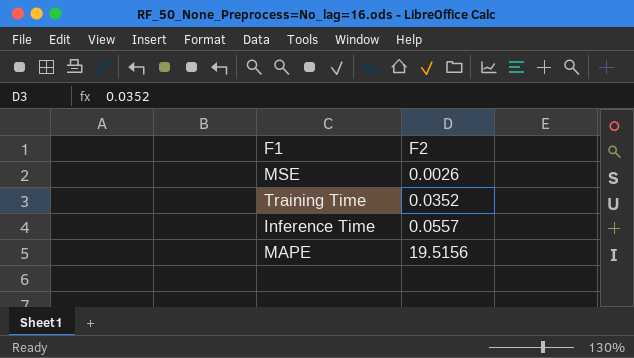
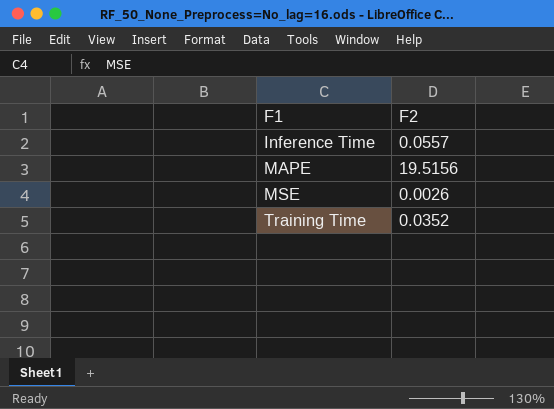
row order: F2 ascending -> F1 ascending

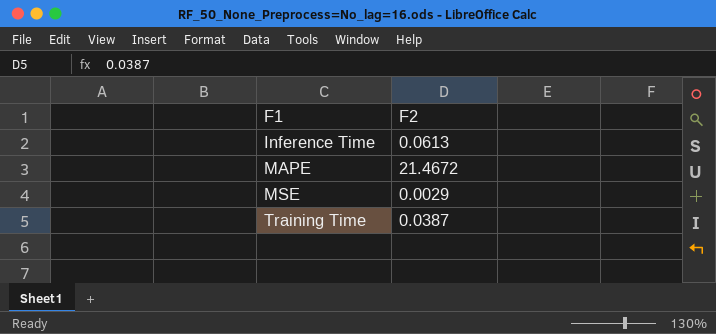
Inference Time | F2: 0.0557 -> 0.0613
MAPE | F2: 19.5156 -> 21.4672
MSE | F2: 0.0026 -> 0.0029
Training Time | F2: 0.0352 -> 0.0387

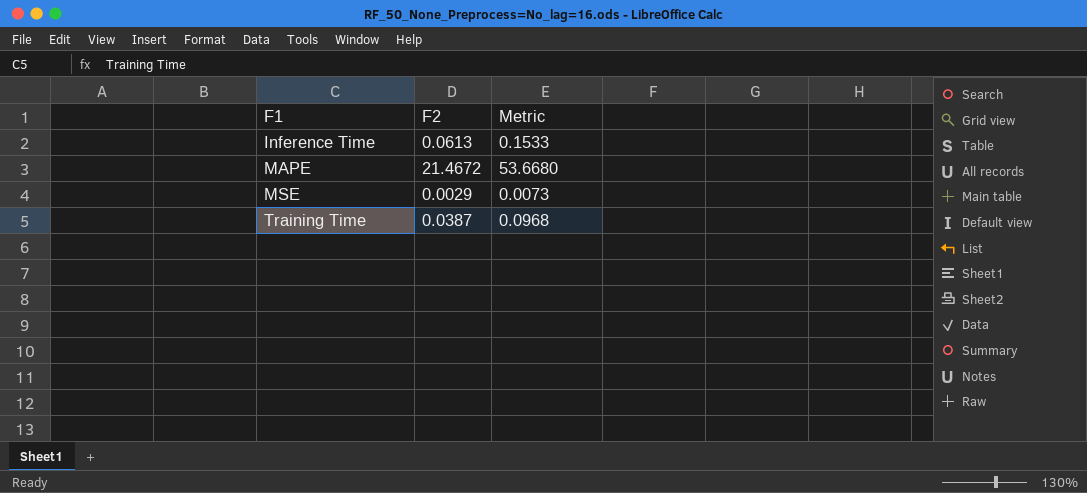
column Metric | formula: none -> [F2] * 2.5

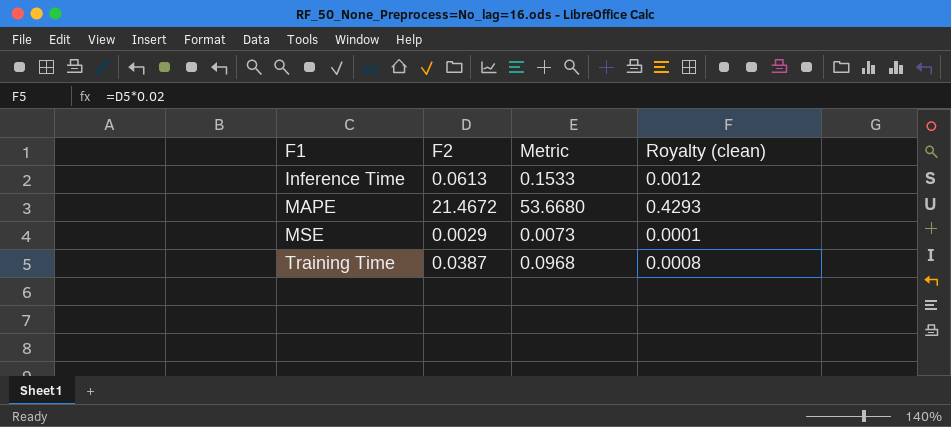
column Royalty (clean) | formula: none -> [F2] * 0.02

